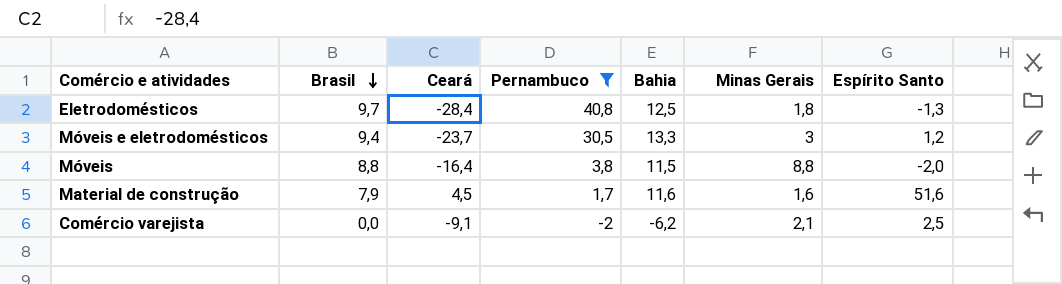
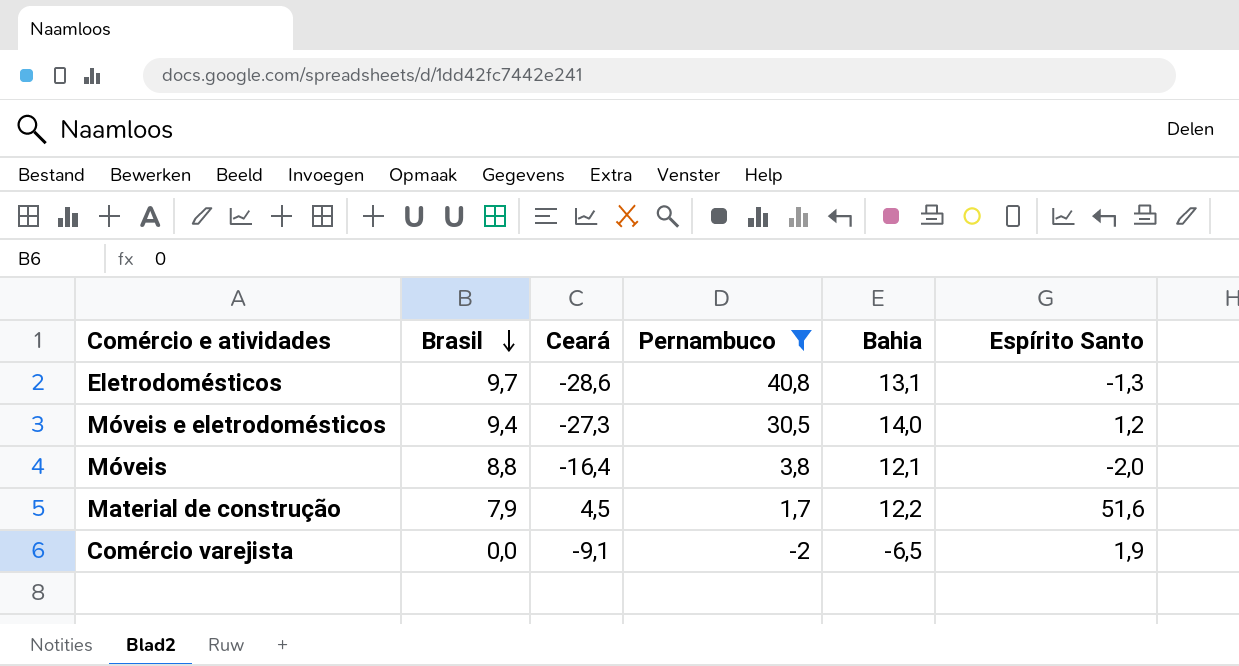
column Minas Gerais | position: 6 -> none
Eletrodomésticos | Ceará: -28,4 -> -28,6
Eletrodomésticos | Bahia: 12,5 -> 13,1
Móveis e eletrodomésticos | Ceará: -23,7 -> -27,3
Móveis e eletrodomésticos | Bahia: 13,3 -> 14,0
Móveis | Bahia: 11,5 -> 12,1
Material de construção | Bahia: 11,6 -> 12,2
Comércio varejista | Bahia: -6,2 -> -6,5
Comércio varejista | Espírito Santo: 2,5 -> 1,9

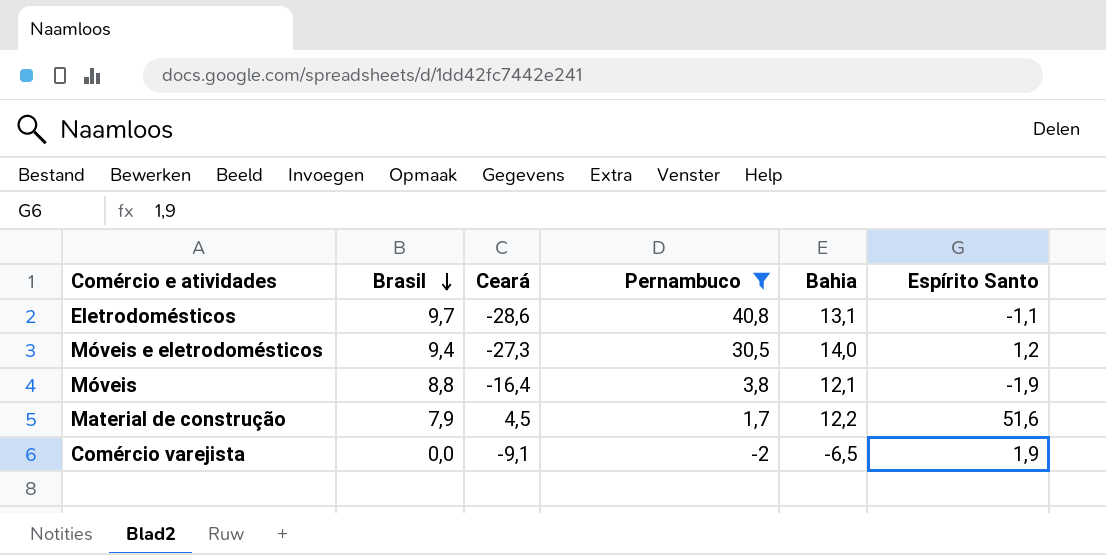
Eletrodomésticos | Espírito Santo: -1,3 -> -1,1
Móveis | Espírito Santo: -2,0 -> -1,9

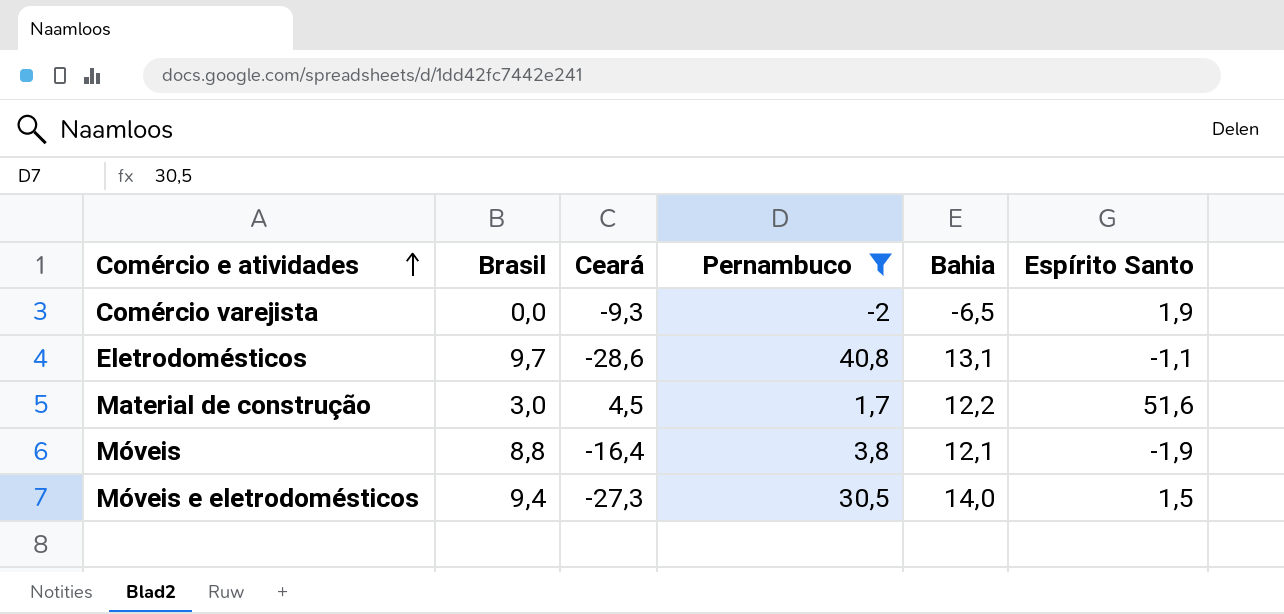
row order: Brasil descending -> Comércio e atividades ascending
Comércio varejista | Ceará: -9,1 -> -9,3
Material de construção | Brasil: 7,9 -> 3,0
Móveis e eletrodomésticos | Espírito Santo: 1,2 -> 1,5

